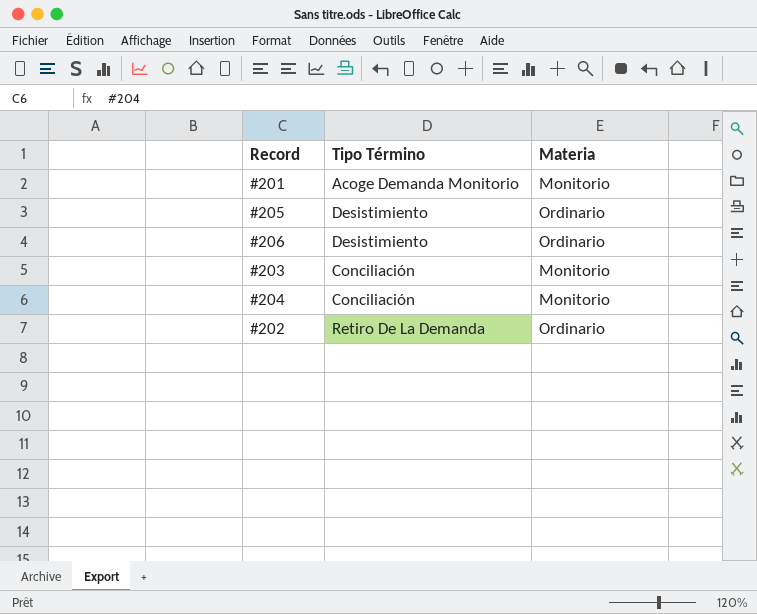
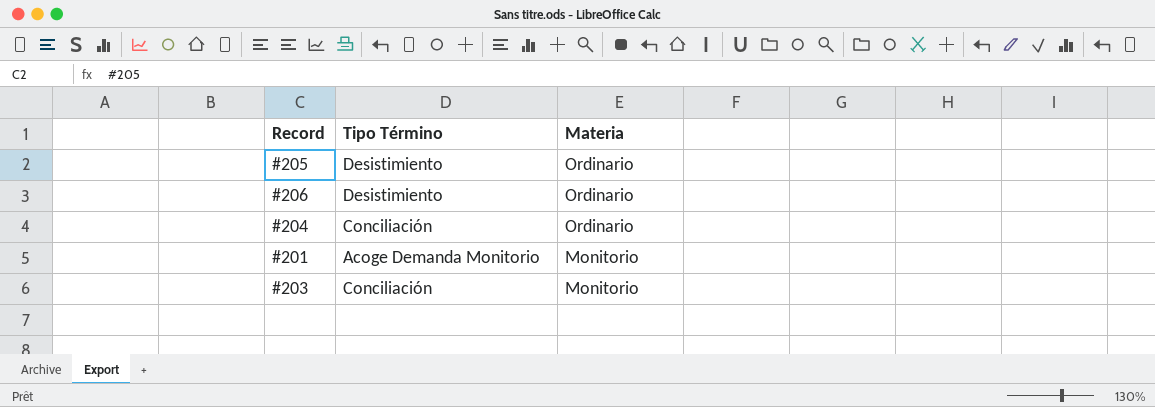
row order: none -> Materia descending
row #202: Retiro De La Demanda | Ordinario -> none
#204 | Materia: Monitorio -> Ordinario

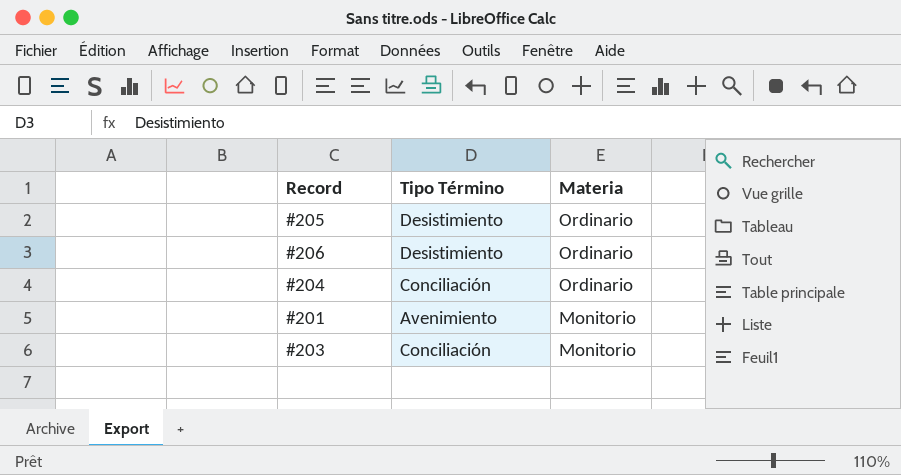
#201 | Tipo Término: Acoge Demanda Monitorio -> Avenimiento

